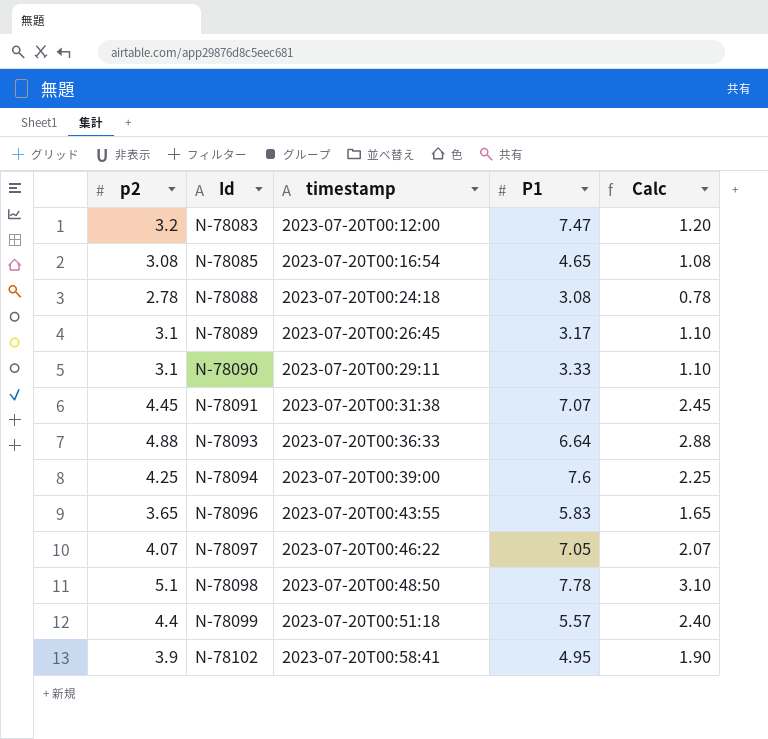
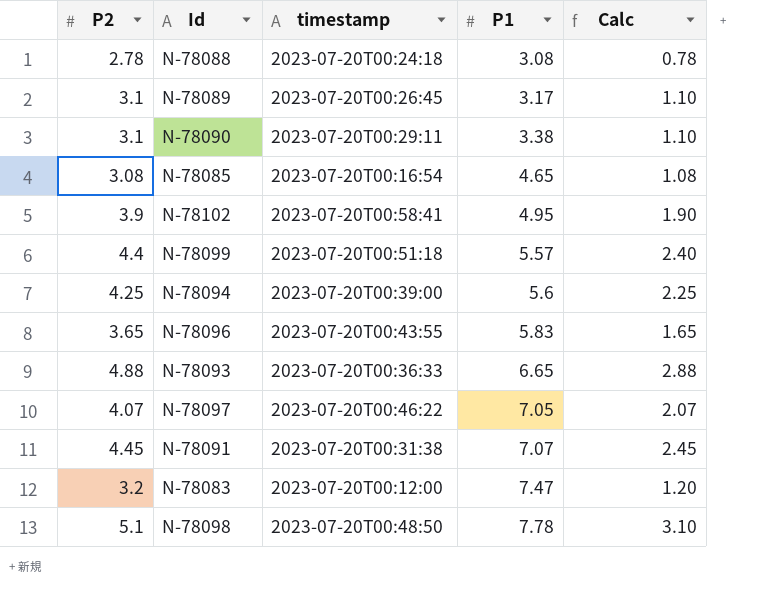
row order: Id ascending -> P1 ascending
column name: p2 -> P2
N-78090 | P1: 3.33 -> 3.38
N-78094 | P1: 7.6 -> 5.6
N-78093 | P1: 6.64 -> 6.65

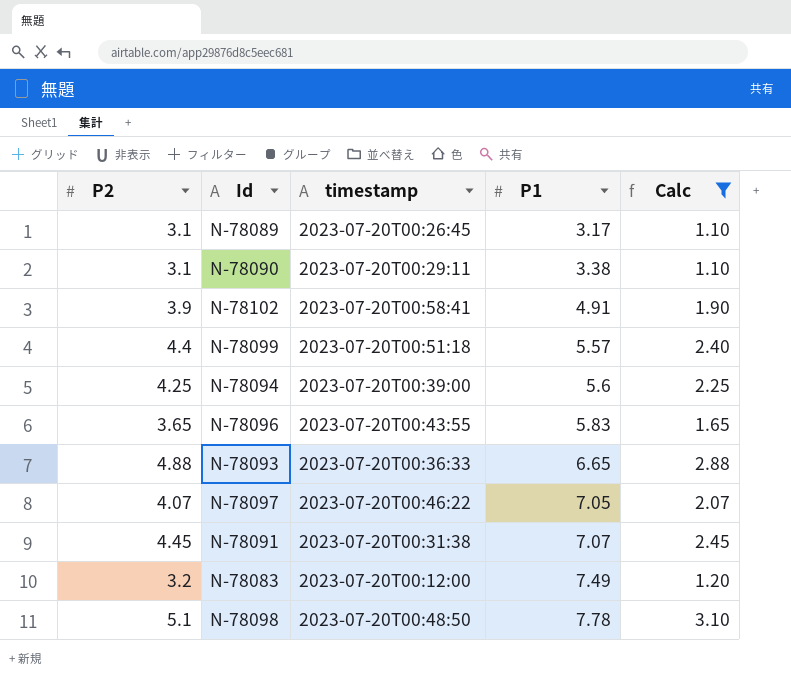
filter: none -> Calc >= 1.10
N-78102 | P1: 4.95 -> 4.91
N-78083 | P1: 7.47 -> 7.49

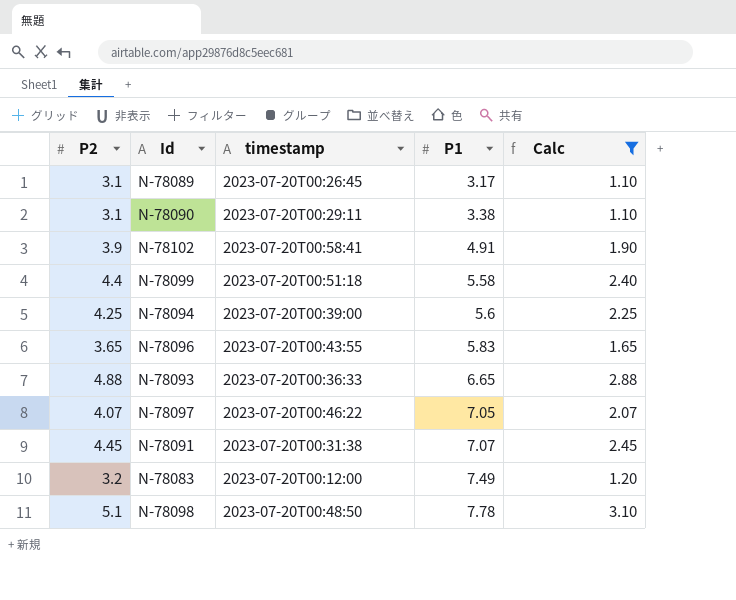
N-78099 | P1: 5.57 -> 5.58

